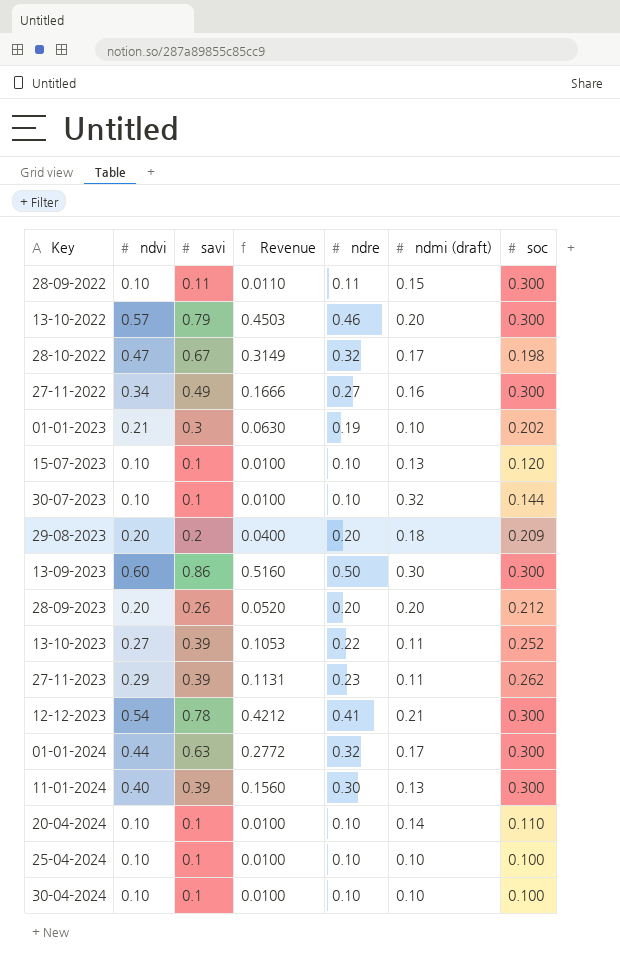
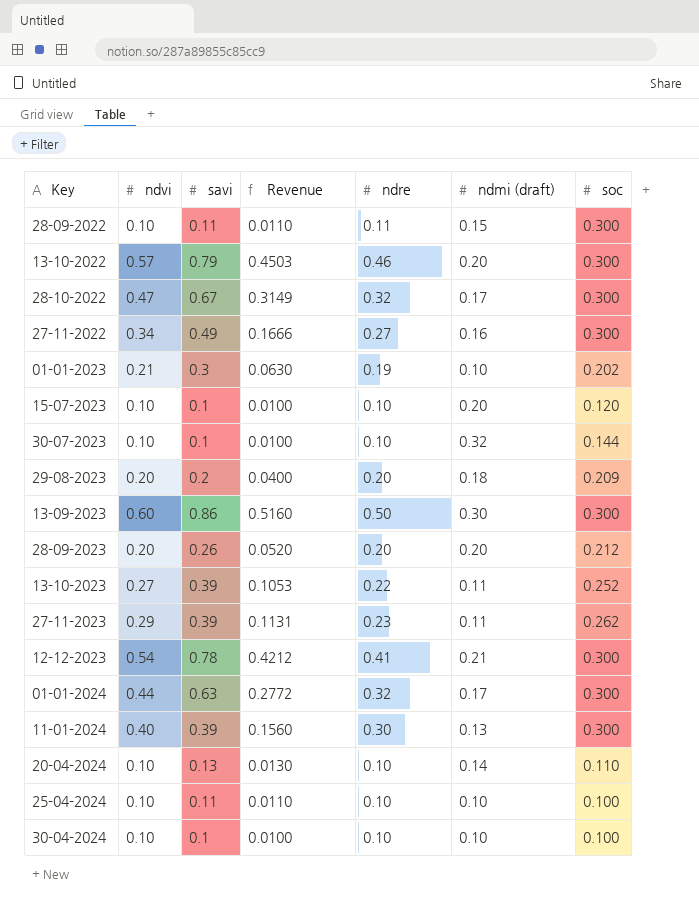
28-10-2022 | soc: 0.198 -> 0.300
15-07-2023 | ndmi (draft): 0.13 -> 0.20
20-04-2024 | savi: 0.1 -> 0.13
20-04-2024 | Revenue: 0.0100 -> 0.0130
25-04-2024 | savi: 0.1 -> 0.11
25-04-2024 | Revenue: 0.0100 -> 0.0110

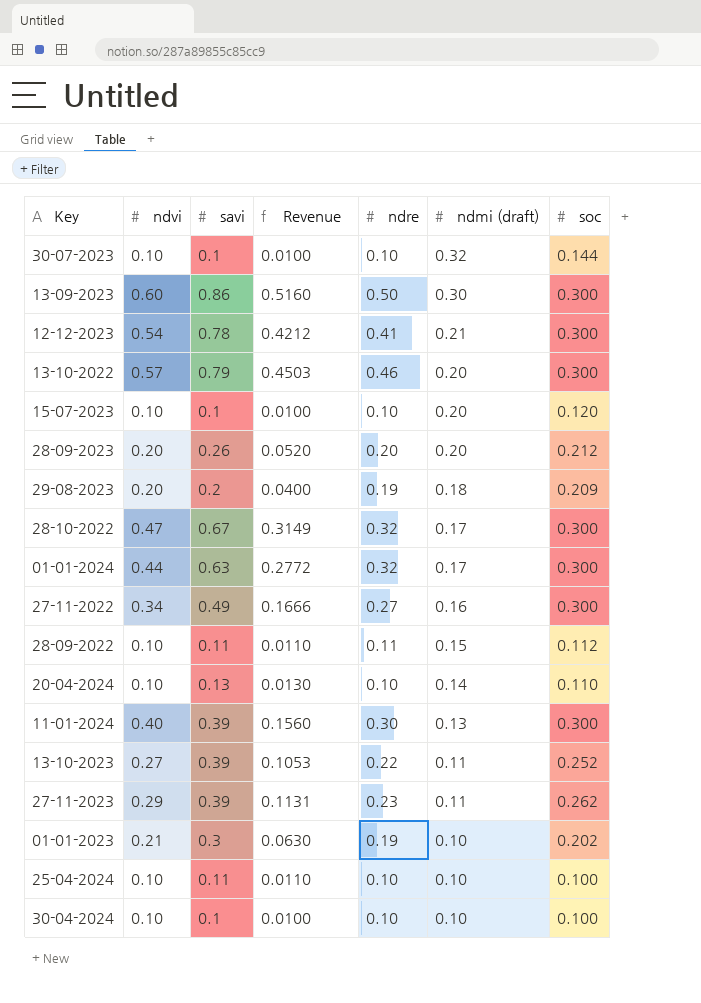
row order: Key ascending -> ndmi (draft) descending
29-08-2023 | ndre: 0.20 -> 0.19
28-09-2022 | soc: 0.300 -> 0.112

